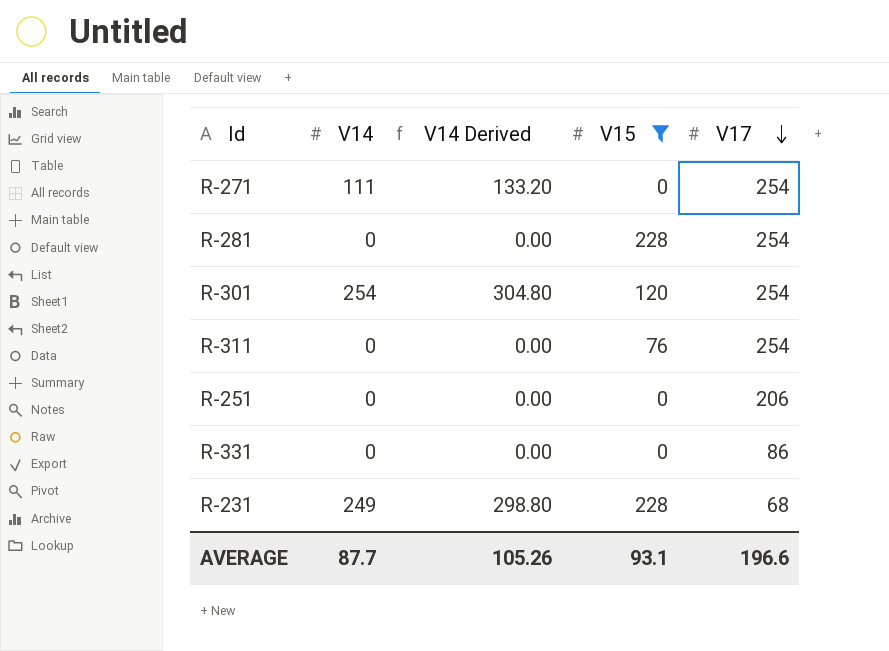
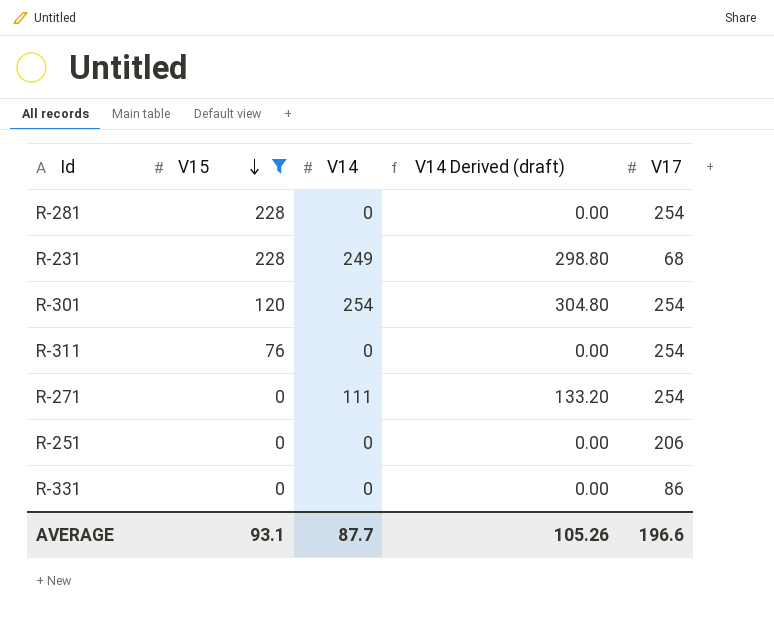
row order: V17 descending -> V15 descending
column V15 | position: 4 -> 2
column name: V14 Derived -> V14 Derived (draft)

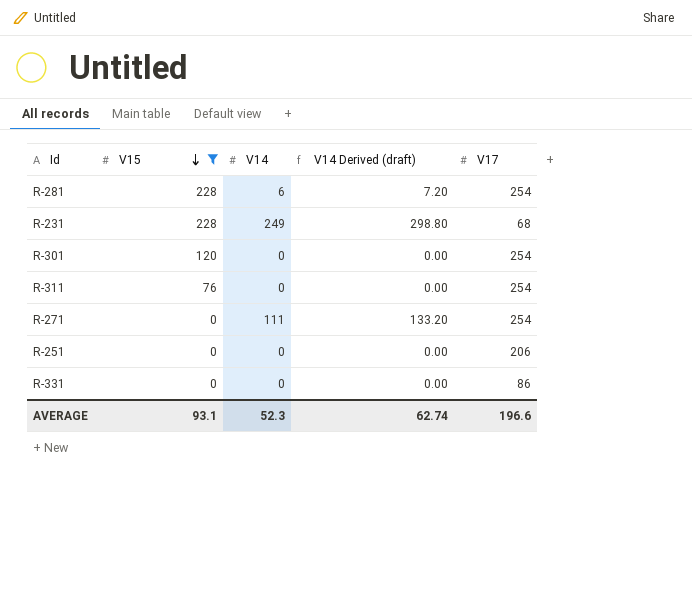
R-281 | V14: 0 -> 6
R-281 | V14 Derived (draft): 0.00 -> 7.20
R-301 | V14: 254 -> 0
R-301 | V14 Derived (draft): 304.80 -> 0.00
AVERAGE | V14: 87.7 -> 52.3
AVERAGE | V14 Derived (draft): 105.26 -> 62.74

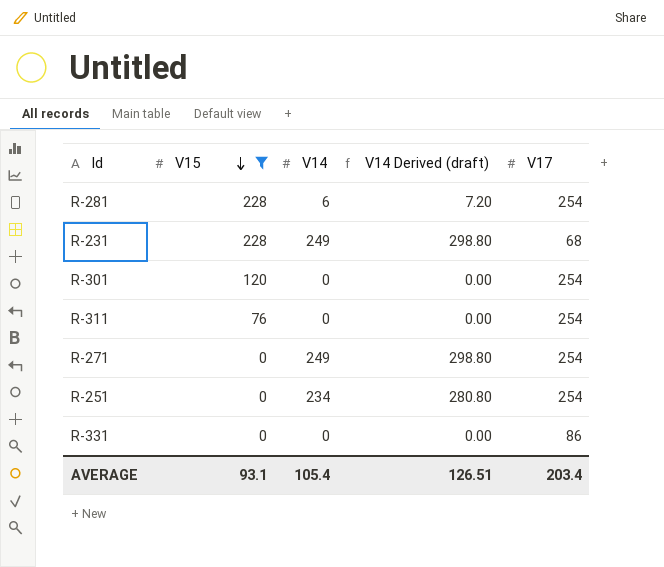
R-271 | V14: 111 -> 249
R-271 | V14 Derived (draft): 133.20 -> 298.80
R-251 | V14: 0 -> 234
R-251 | V14 Derived (draft): 0.00 -> 280.80
R-251 | V17: 206 -> 254
AVERAGE | V14: 52.3 -> 105.4
AVERAGE | V14 Derived (draft): 62.74 -> 126.51
AVERAGE | V17: 196.6 -> 203.4

